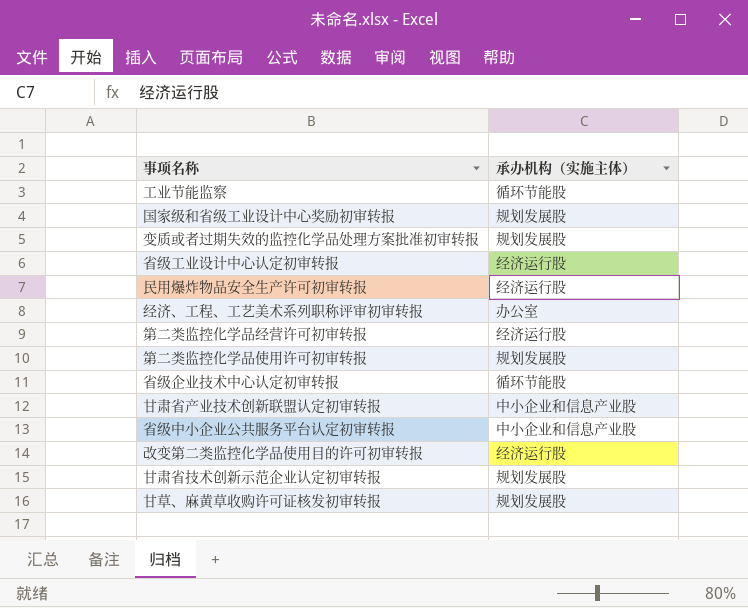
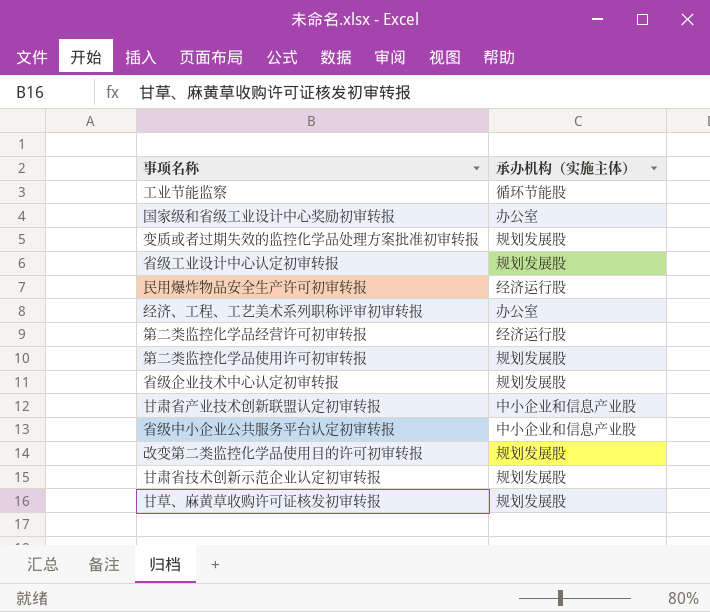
国家级和省级工业设计中心奖励初审转报 | 承办机构（实施主体）: 规划发展股 -> 办公室
省级工业设计中心认定初审转报 | 承办机构（实施主体）: 经济运行股 -> 规划发展股
省级企业技术中心认定初审转报 | 承办机构（实施主体）: 循环节能股 -> 规划发展股
改变第二类监控化学品使用目的许可初审转报 | 承办机构（实施主体）: 经济运行股 -> 规划发展股

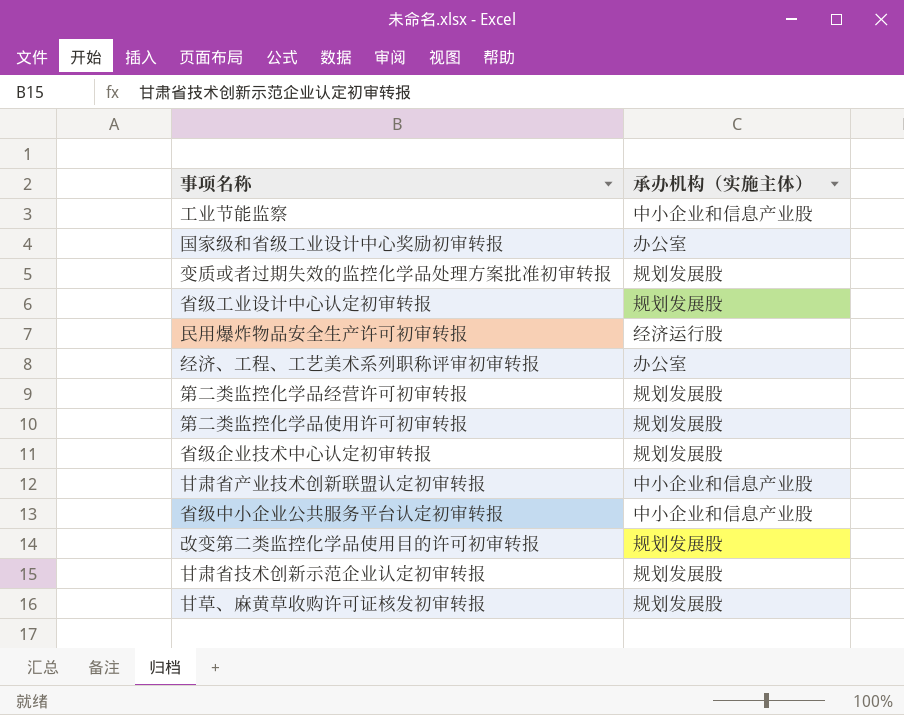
工业节能监察 | 承办机构（实施主体）: 循环节能股 -> 中小企业和信息产业股
第二类监控化学品经营许可初审转报 | 承办机构（实施主体）: 经济运行股 -> 规划发展股

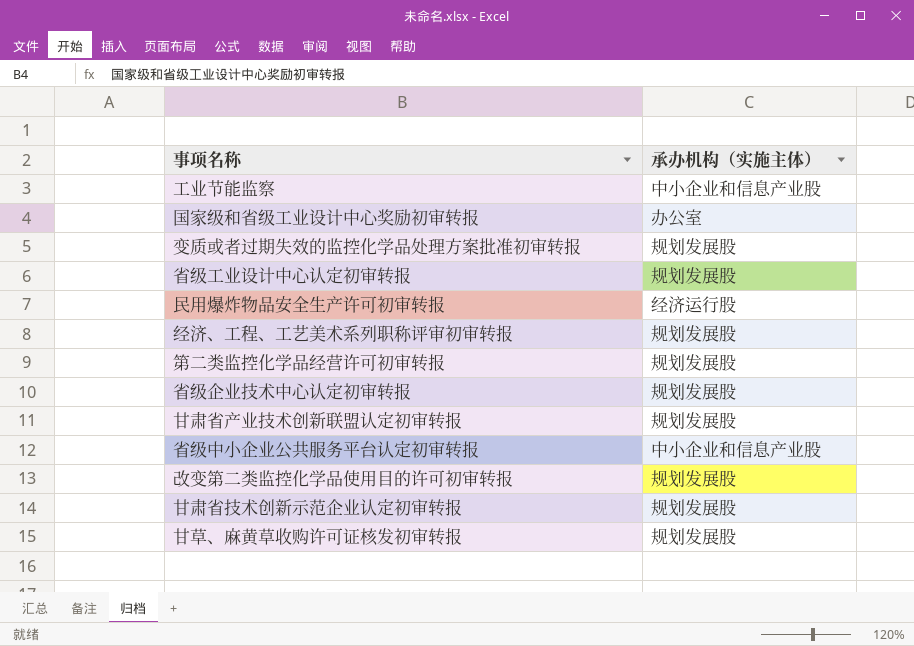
row 第二类监控化学品使用许可初审转报: 规划发展股 -> none
经济、工程、工艺美术系列职称评审初审转报 | 承办机构（实施主体）: 办公室 -> 规划发展股
甘肃省产业技术创新联盟认定初审转报 | 承办机构（实施主体）: 中小企业和信息产业股 -> 规划发展股

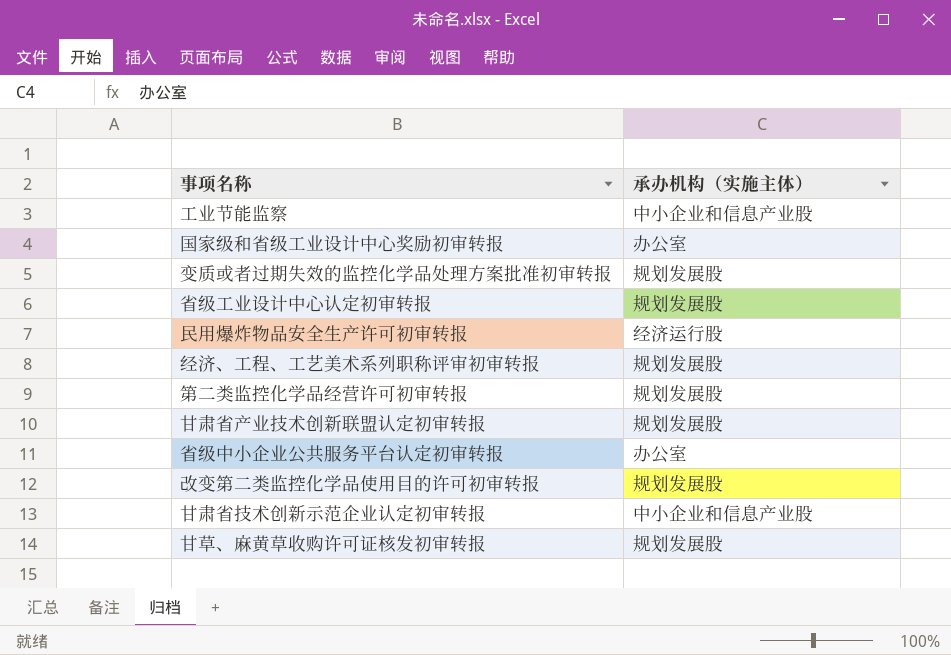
row 省级企业技术中心认定初审转报: 规划发展股 -> none
省级中小企业公共服务平台认定初审转报 | 承办机构（实施主体）: 中小企业和信息产业股 -> 办公室
甘肃省技术创新示范企业认定初审转报 | 承办机构（实施主体）: 规划发展股 -> 中小企业和信息产业股

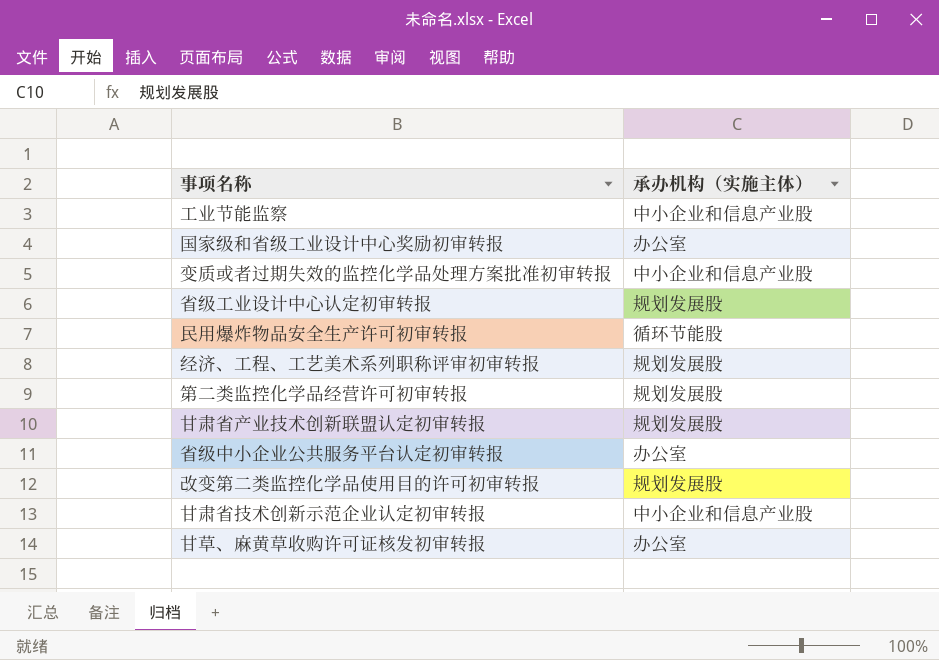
变质或者过期失效的监控化学品处理方案批准初审转报 | 承办机构（实施主体）: 规划发展股 -> 中小企业和信息产业股
民用爆炸物品安全生产许可初审转报 | 承办机构（实施主体）: 经济运行股 -> 循环节能股
甘草、麻黄草收购许可证核发初审转报 | 承办机构（实施主体）: 规划发展股 -> 办公室

